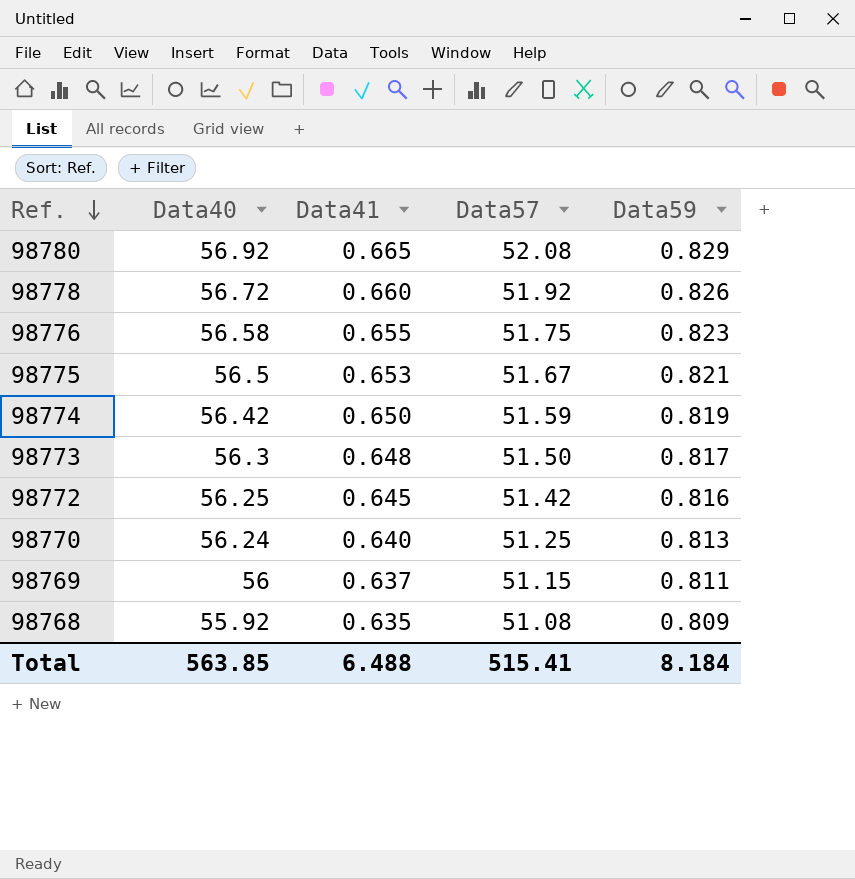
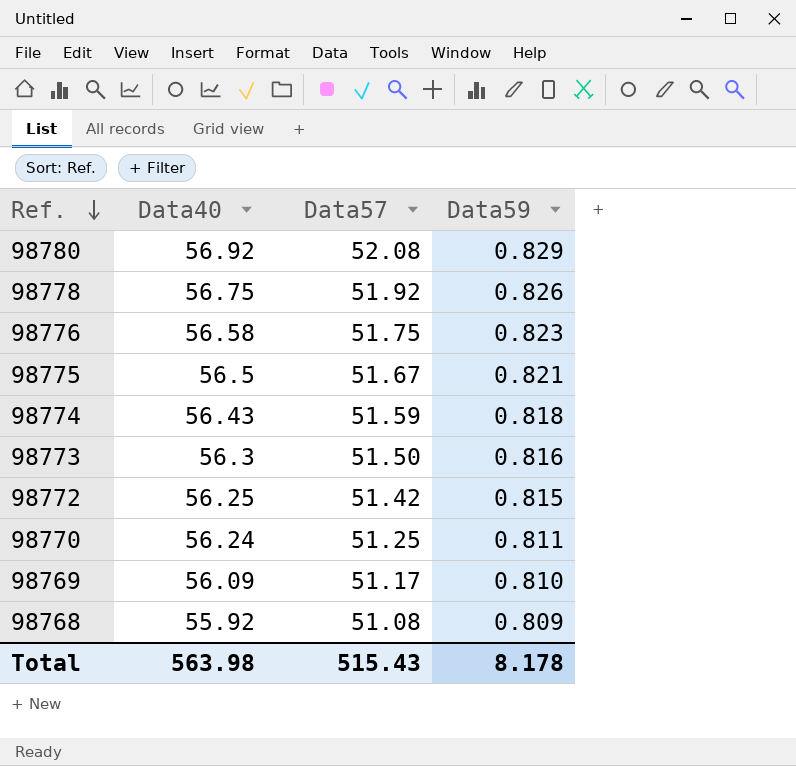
column Data41 | position: 3 -> none
98778 | Data40: 56.72 -> 56.75
98774 | Data40: 56.42 -> 56.43
98774 | Data59: 0.819 -> 0.818
98773 | Data59: 0.817 -> 0.816
98772 | Data59: 0.816 -> 0.815
98770 | Data59: 0.813 -> 0.811
98769 | Data40: 56 -> 56.09
98769 | Data57: 51.15 -> 51.17
98769 | Data59: 0.811 -> 0.810
Total | Data40: 563.85 -> 563.98
Total | Data57: 515.41 -> 515.43
Total | Data59: 8.184 -> 8.178

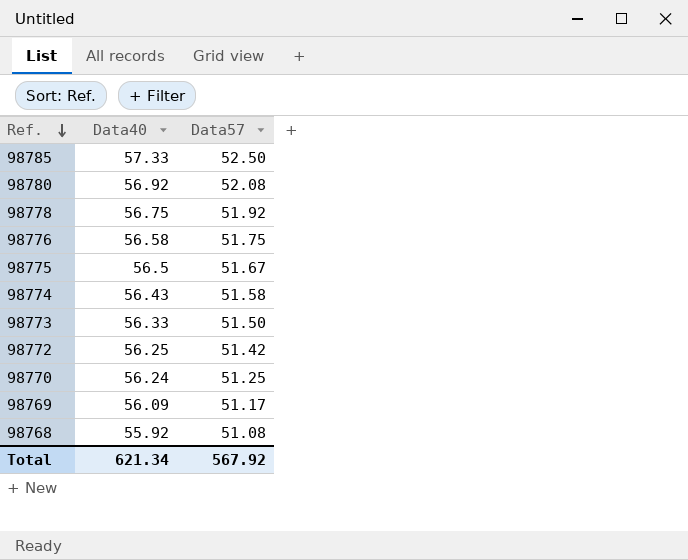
column Data59 | position: 4 -> none
row 98785: none -> 57.33 | 52.50
98774 | Data57: 51.59 -> 51.58
98773 | Data40: 56.3 -> 56.33
Total | Data40: 563.98 -> 621.34
Total | Data57: 515.43 -> 567.92

